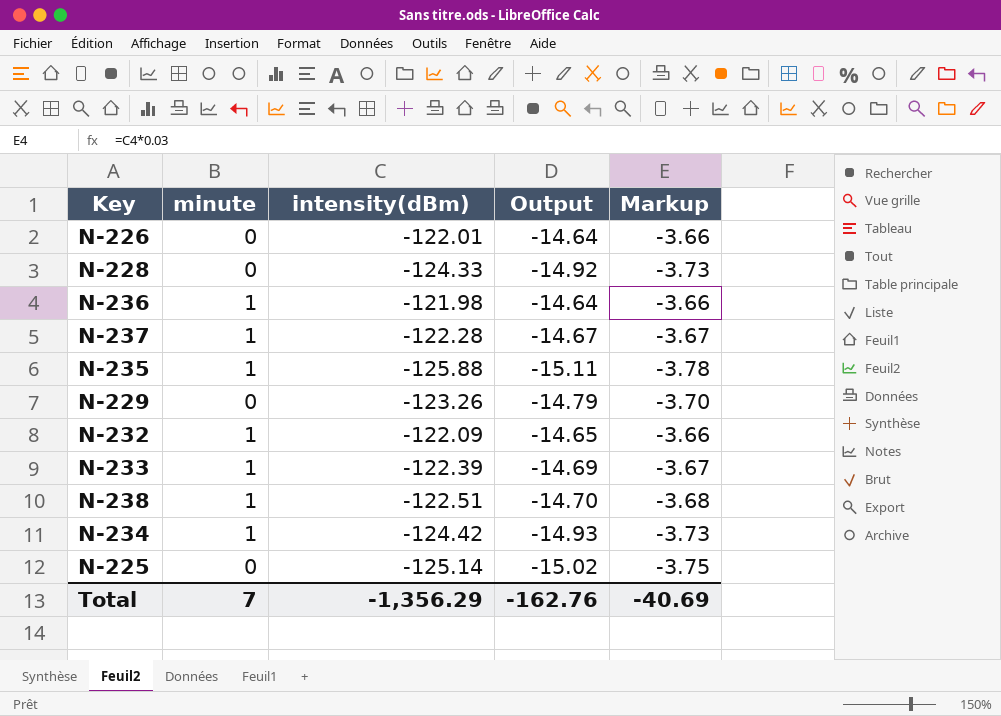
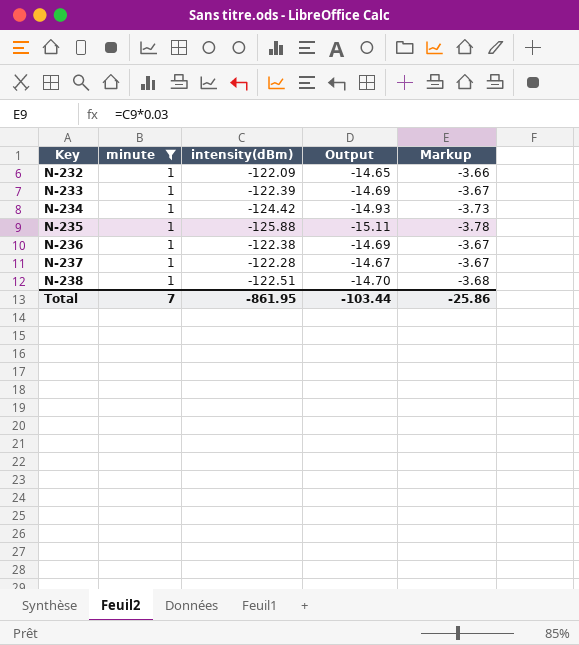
filter: none -> minute = 1
row order: none -> Key ascending
N-236 | intensity(dBm): -121.98 -> -122.38
N-236 | Output: -14.64 -> -14.69
N-236 | Markup: -3.66 -> -3.67
Total | intensity(dBm): -1,356.29 -> -861.95
Total | Output: -162.76 -> -103.44
Total | Markup: -40.69 -> -25.86

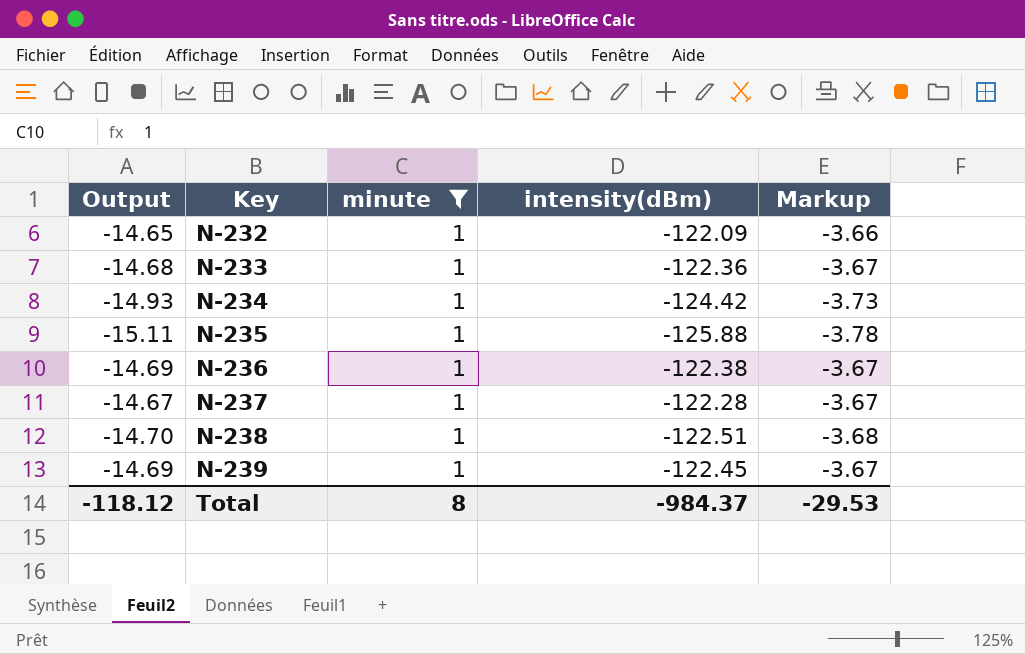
column Output | position: 4 -> 1
N-233 | Output: -14.69 -> -14.68
N-233 | intensity(dBm): -122.39 -> -122.36
row N-239: none -> -14.69 | 1 | -122.45 | -3.67
Total | Output: -103.44 -> -118.12
Total | minute: 7 -> 8
Total | intensity(dBm): -861.95 -> -984.37
Total | Markup: -25.86 -> -29.53

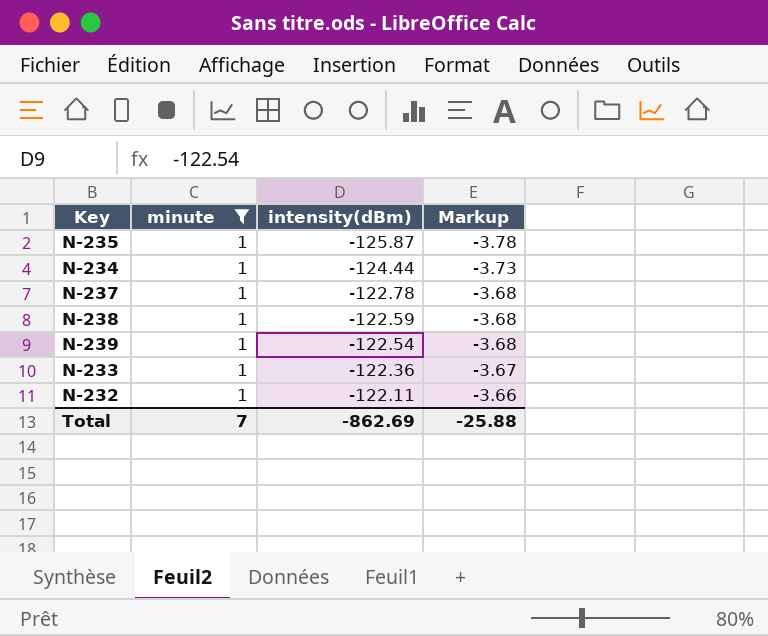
row order: Key ascending -> intensity(dBm) ascending
column Output | formula: [intensity(dBm)] * 0.12 -> none
row N-236: -14.69 | 1 | -122.38 | -3.67 -> none
N-235 | intensity(dBm): -125.88 -> -125.87
N-234 | intensity(dBm): -124.42 -> -124.44
N-237 | intensity(dBm): -122.28 -> -122.78
N-237 | Markup: -3.67 -> -3.68
N-238 | intensity(dBm): -122.51 -> -122.59
N-239 | intensity(dBm): -122.45 -> -122.54
N-239 | Markup: -3.67 -> -3.68
N-232 | intensity(dBm): -122.09 -> -122.11
Total | minute: 8 -> 7
Total | intensity(dBm): -984.37 -> -862.69
Total | Markup: -29.53 -> -25.88

